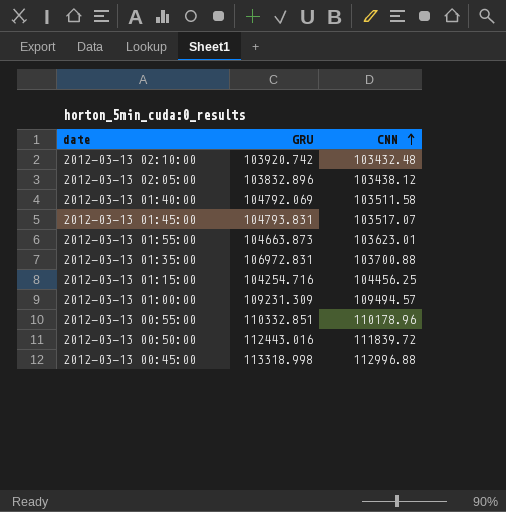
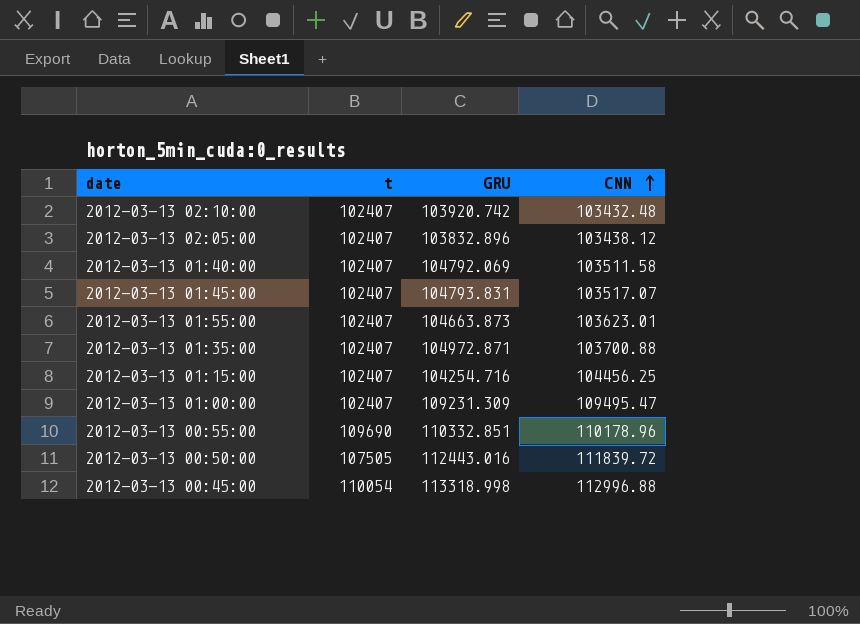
column t | position: none -> 2
2012-03-13 01:35:00 | GRU: 106972.831 -> 104972.871
2012-03-13 01:00:00 | CNN: 109494.57 -> 109495.47

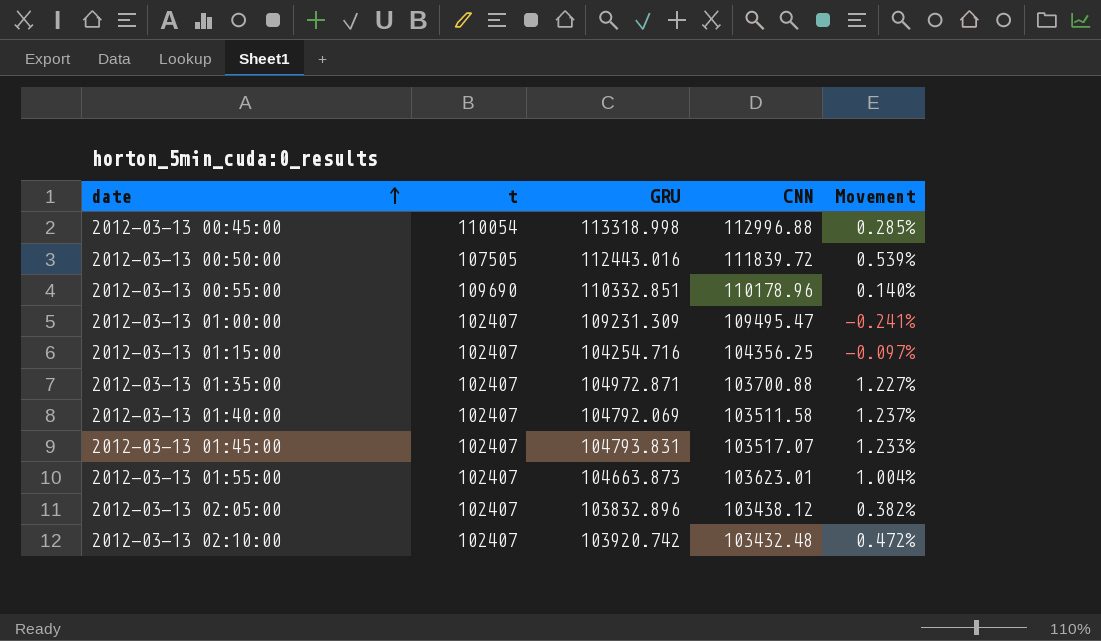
row order: CNN ascending -> date ascending
column Movement | formula: none -> ([GRU] - [CNN]) / [CNN]
2012-03-13 01:15:00 | CNN: 104456.25 -> 104356.25

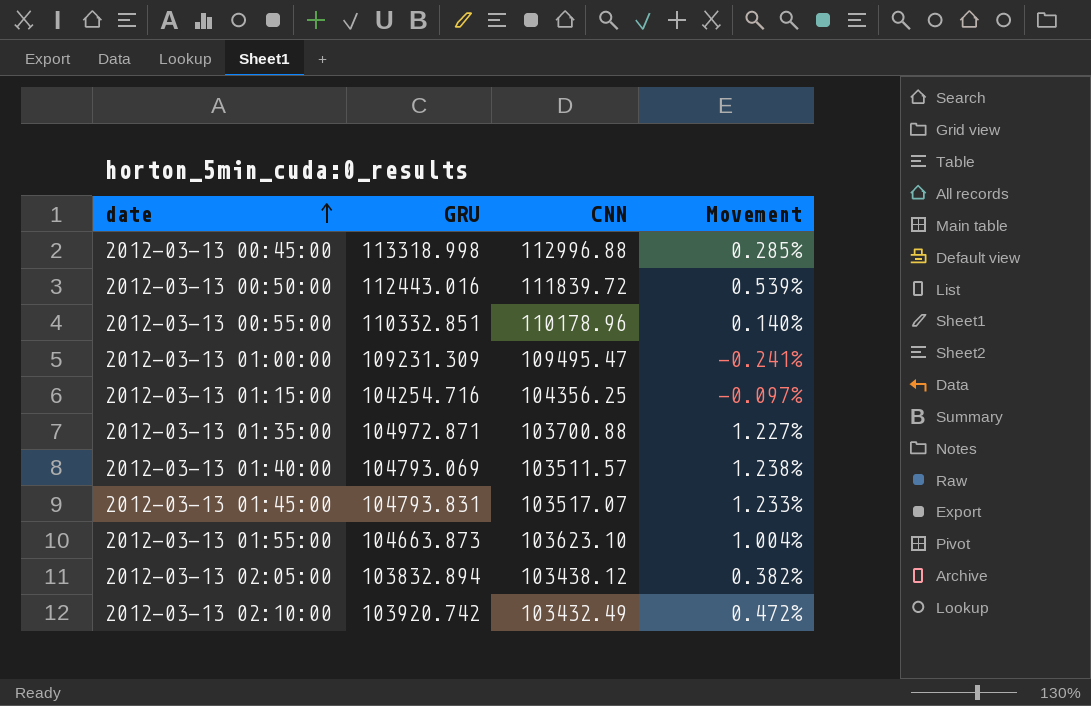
column t | position: 2 -> none
2012-03-13 01:40:00 | GRU: 104792.069 -> 104793.069
2012-03-13 01:40:00 | CNN: 103511.58 -> 103511.57
2012-03-13 01:40:00 | Movement: 1.237% -> 1.238%
2012-03-13 01:55:00 | CNN: 103623.01 -> 103623.10
2012-03-13 02:05:00 | GRU: 103832.896 -> 103832.894
2012-03-13 02:10:00 | CNN: 103432.48 -> 103432.49

